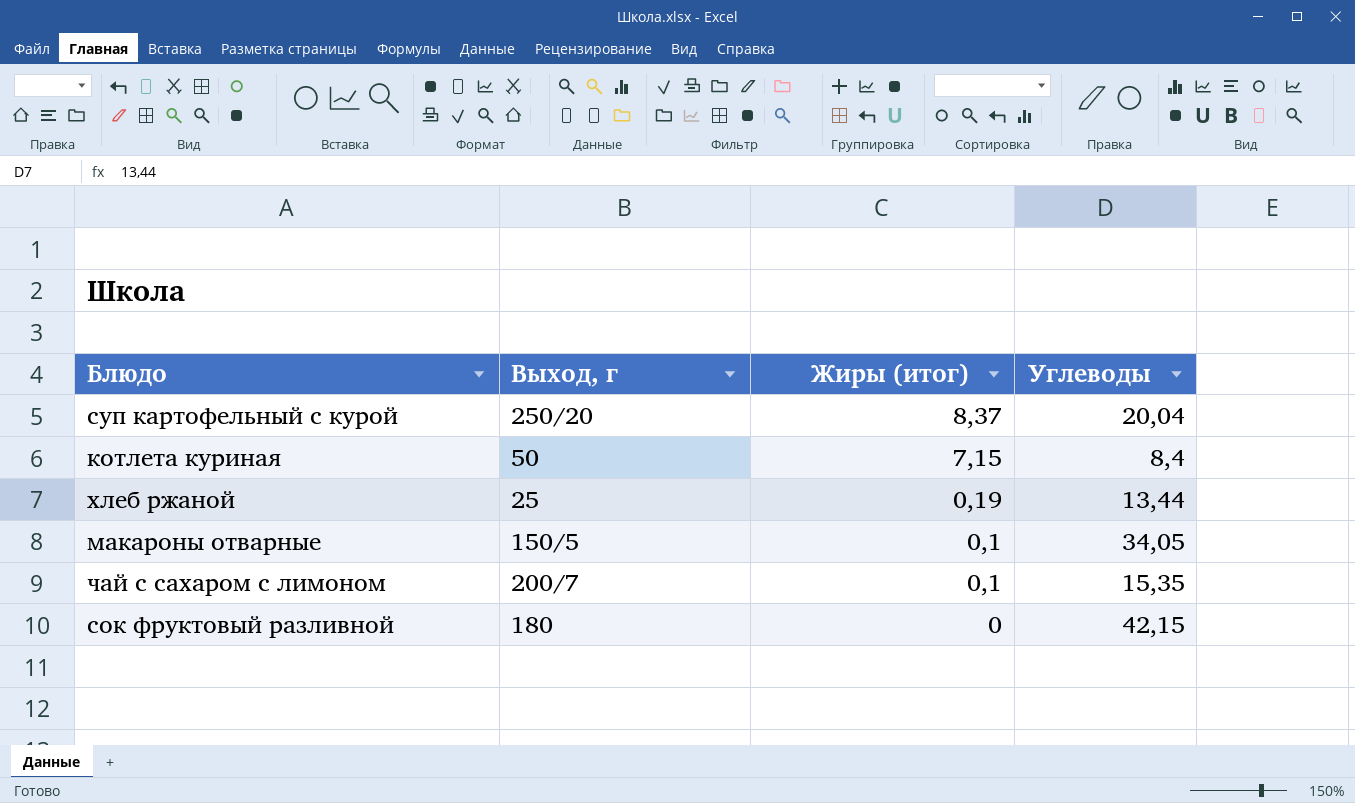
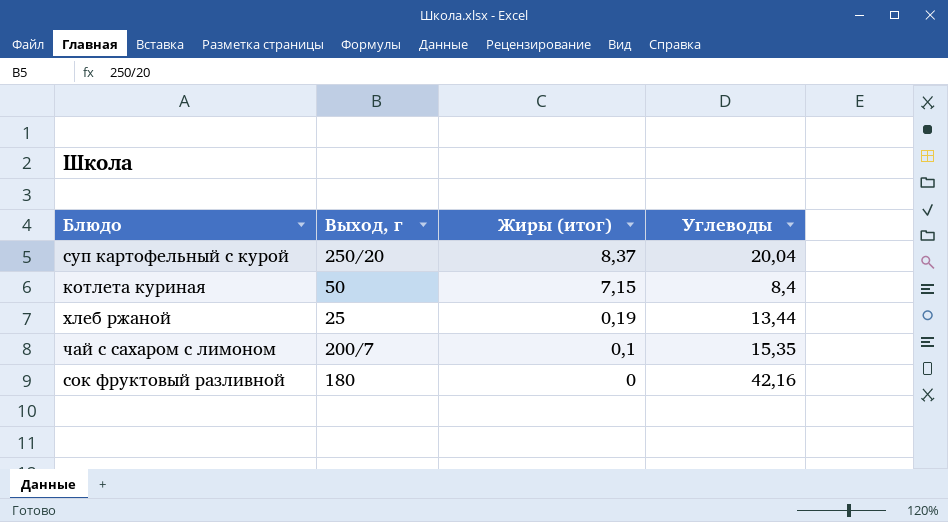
row макароны отварные: 150/5 | 0,1 | 34,05 -> none
сок фруктовый разливной | Углеводы: 42,15 -> 42,16

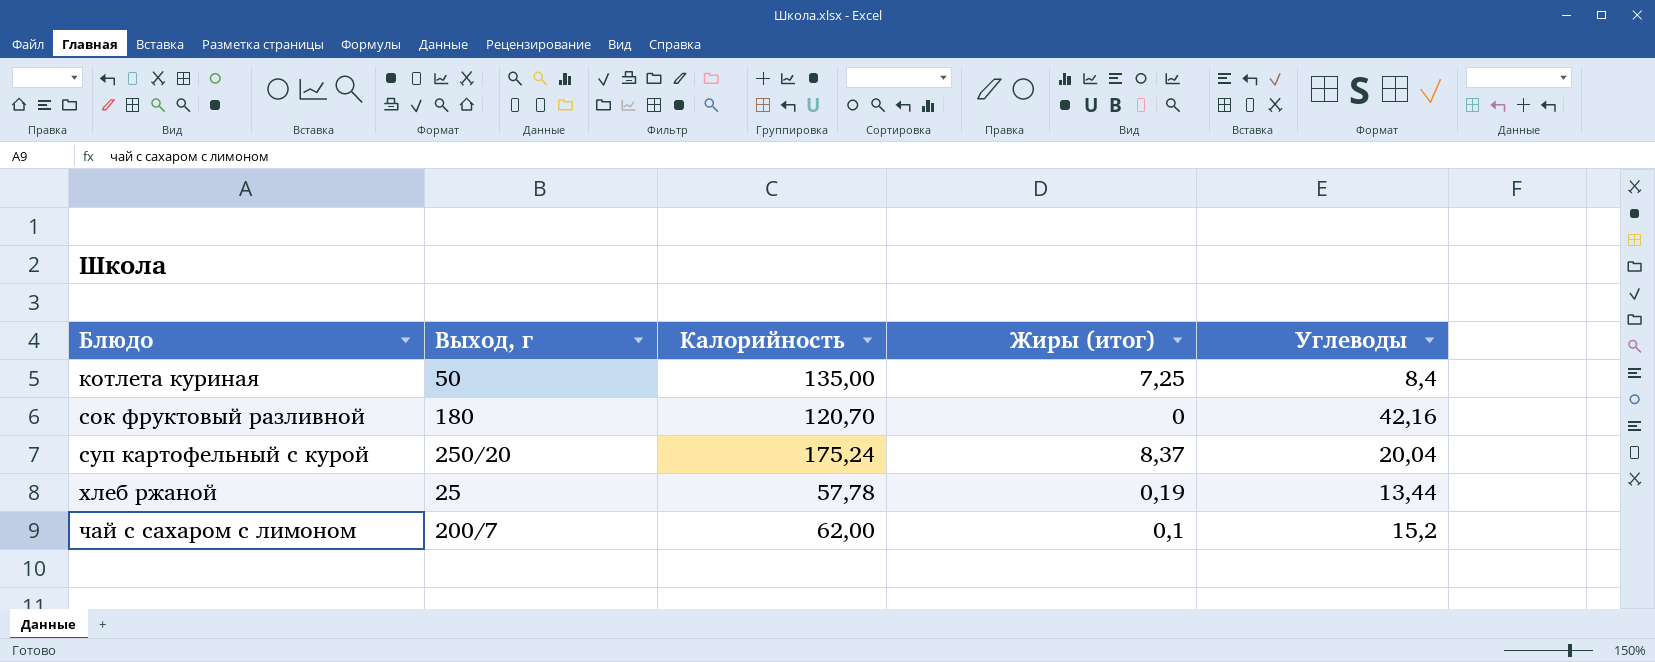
row order: Жиры (итог) descending -> Блюдо ascending
column Калорийность | position: none -> 3
котлета куриная | Жиры (итог): 7,15 -> 7,25
чай с сахаром с лимоном | Углеводы: 15,35 -> 15,2

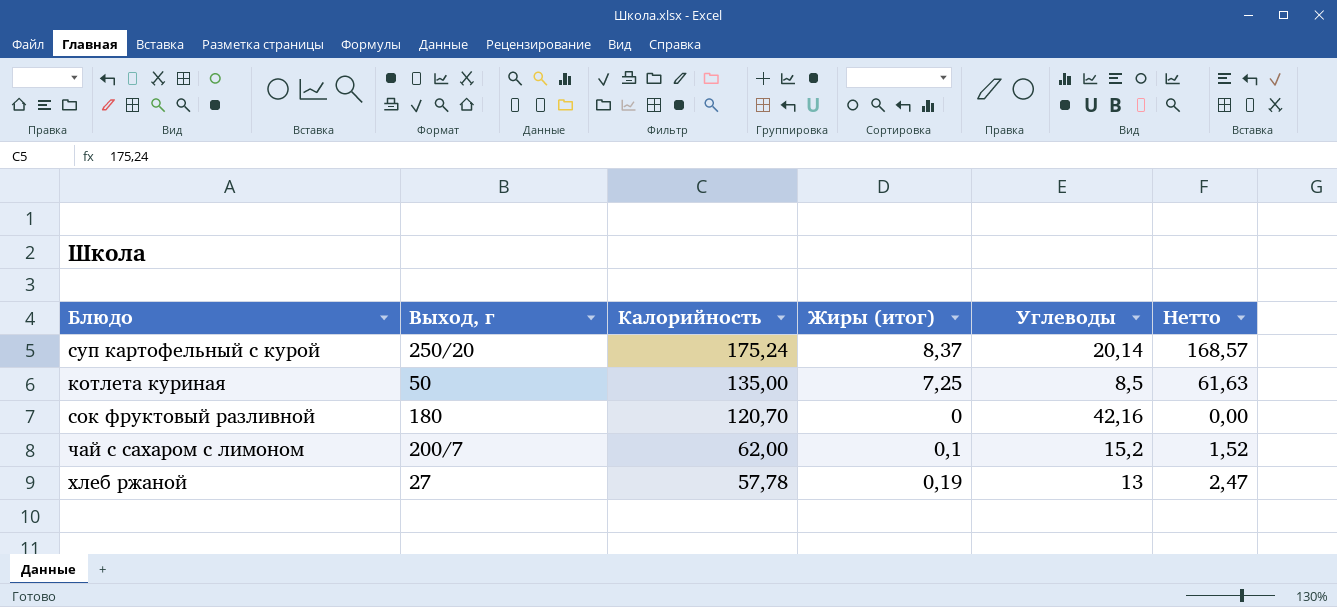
row order: Блюдо ascending -> Калорийность descending
column Нетто | formula: none -> [Жиры (итог)] * [Углеводы]
суп картофельный с курой | Углеводы: 20,04 -> 20,14
котлета куриная | Углеводы: 8,4 -> 8,5
хлеб ржаной | Выход, г: 25 -> 27
хлеб ржаной | Углеводы: 13,44 -> 13

